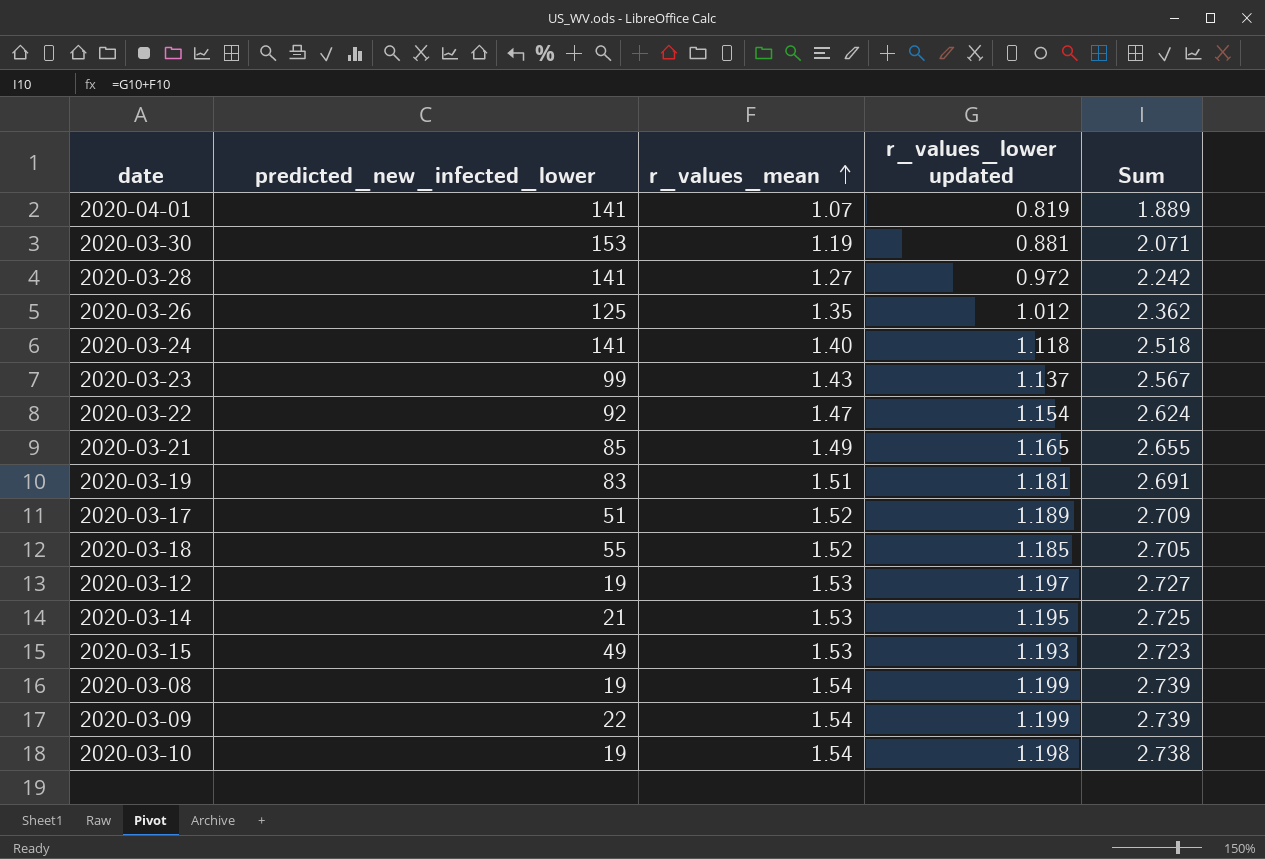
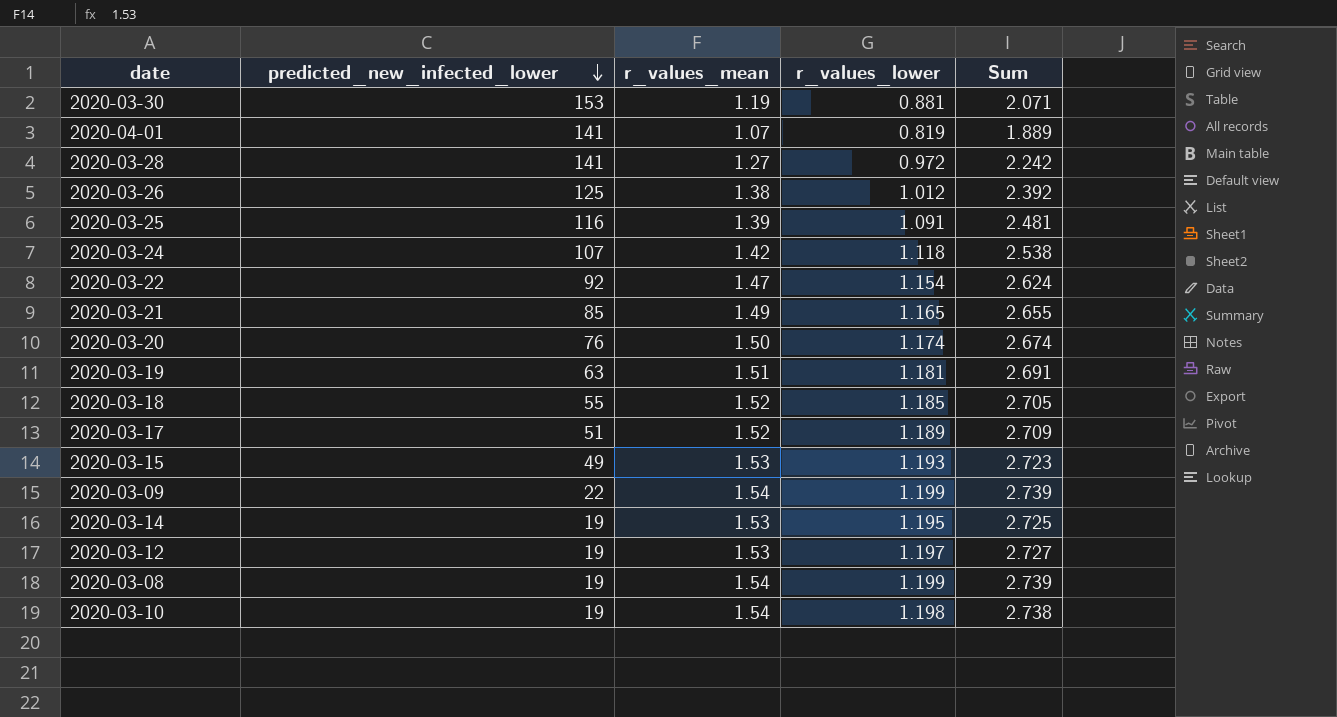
row order: r_values_mean ascending -> predicted_new_infected_lower descending
column name: r_values_lower updated -> r_values_lower
row 2020-03-23: 99 | 1.43 | 1.137 | 2.567 -> none
2020-03-26 | r_values_mean: 1.35 -> 1.38
2020-03-26 | Sum: 2.362 -> 2.392
row 2020-03-25: none -> 116 | 1.39 | 1.091 | 2.481
2020-03-24 | predicted_new_infected_lower: 141 -> 107
2020-03-24 | r_values_mean: 1.40 -> 1.42
2020-03-24 | Sum: 2.518 -> 2.538
row 2020-03-20: none -> 76 | 1.50 | 1.174 | 2.674
2020-03-19 | predicted_new_infected_lower: 83 -> 63
2020-03-14 | predicted_new_infected_lower: 21 -> 19

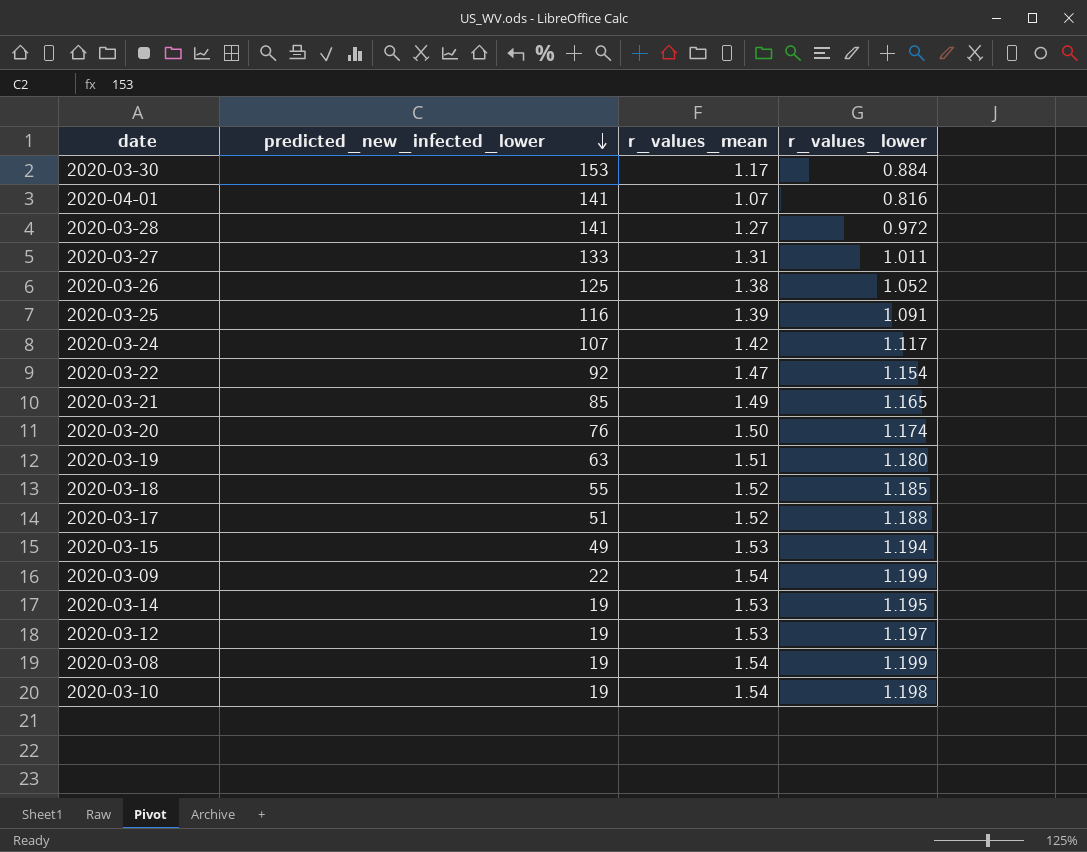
column Sum | formula: [r_values_mean] + [r_values_lower] -> none
2020-03-30 | r_values_mean: 1.19 -> 1.17
2020-03-30 | r_values_lower: 0.881 -> 0.884
2020-04-01 | r_values_lower: 0.819 -> 0.816
row 2020-03-27: none -> 133 | 1.31 | 1.011
2020-03-26 | r_values_lower: 1.012 -> 1.052
2020-03-24 | r_values_lower: 1.118 -> 1.117
2020-03-19 | r_values_lower: 1.181 -> 1.180
2020-03-17 | r_values_lower: 1.189 -> 1.188
2020-03-15 | r_values_lower: 1.193 -> 1.194

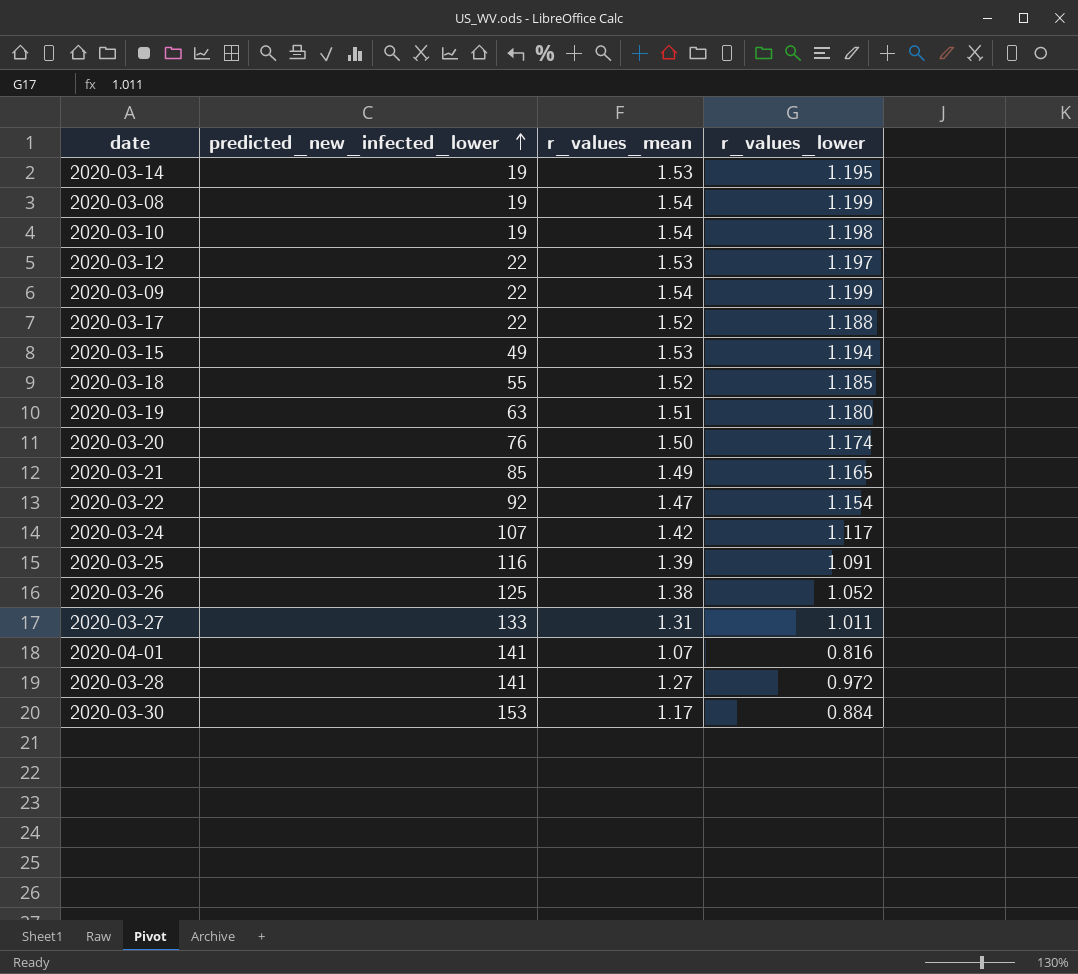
row order: predicted_new_infected_lower descending -> predicted_new_infected_lower ascending
2020-03-12 | predicted_new_infected_lower: 19 -> 22
2020-03-17 | predicted_new_infected_lower: 51 -> 22

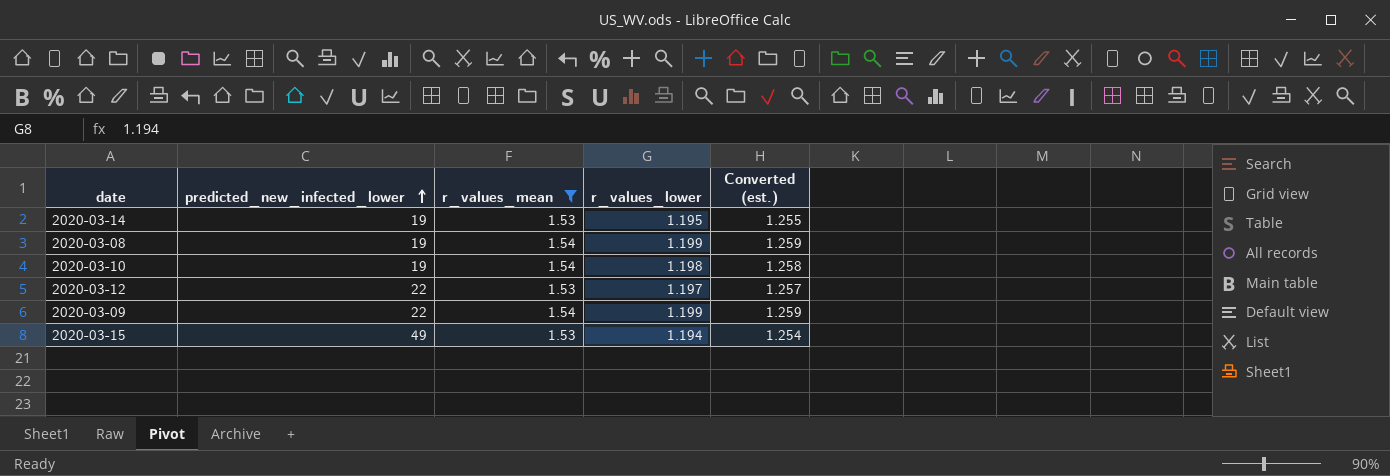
filter: none -> r_values_mean >= 1.53
column Converted (est.) | formula: none -> [r_values_lower] * 1.05

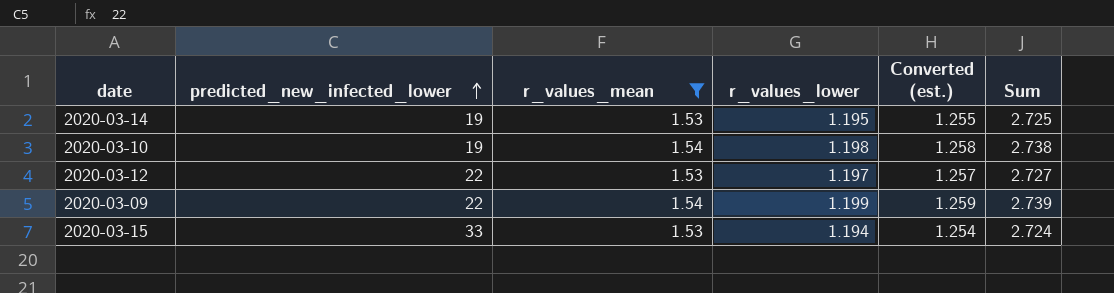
column Sum | formula: none -> [r_values_mean] + [r_values_lower]
row 2020-03-08: 19 | 1.54 | 1.199 | 1.259 -> none
2020-03-15 | predicted_new_infected_lower: 49 -> 33

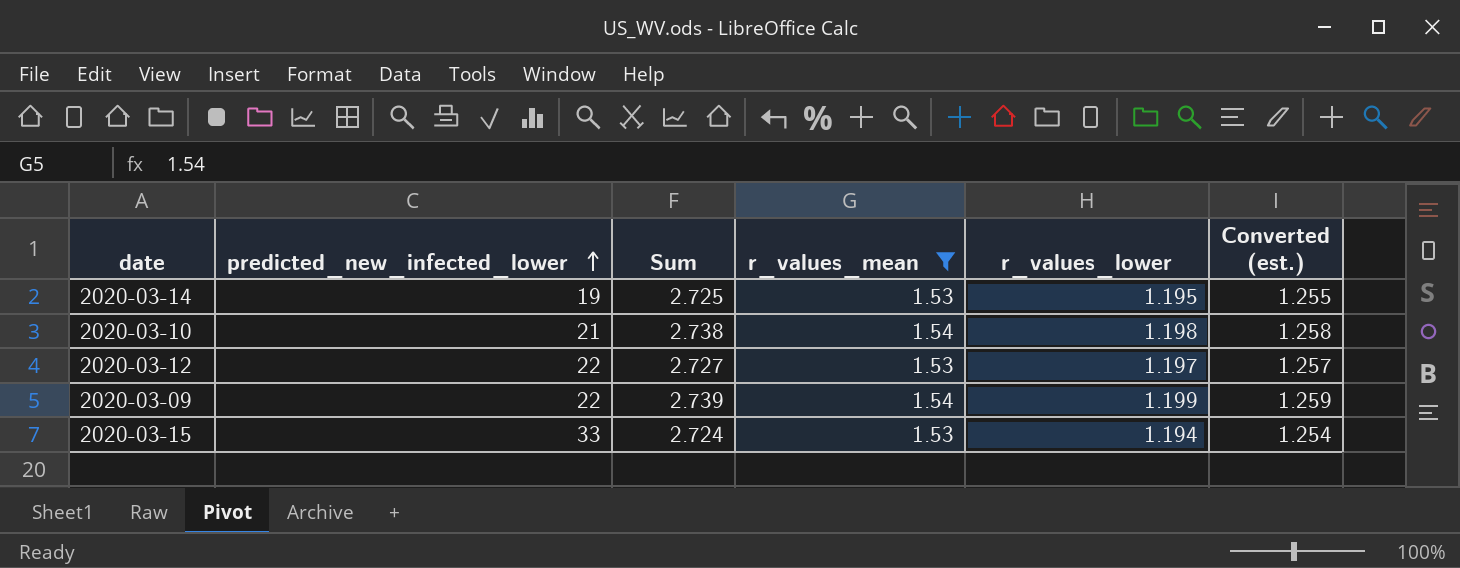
column Sum | position: 6 -> 3
2020-03-10 | predicted_new_infected_lower: 19 -> 21

